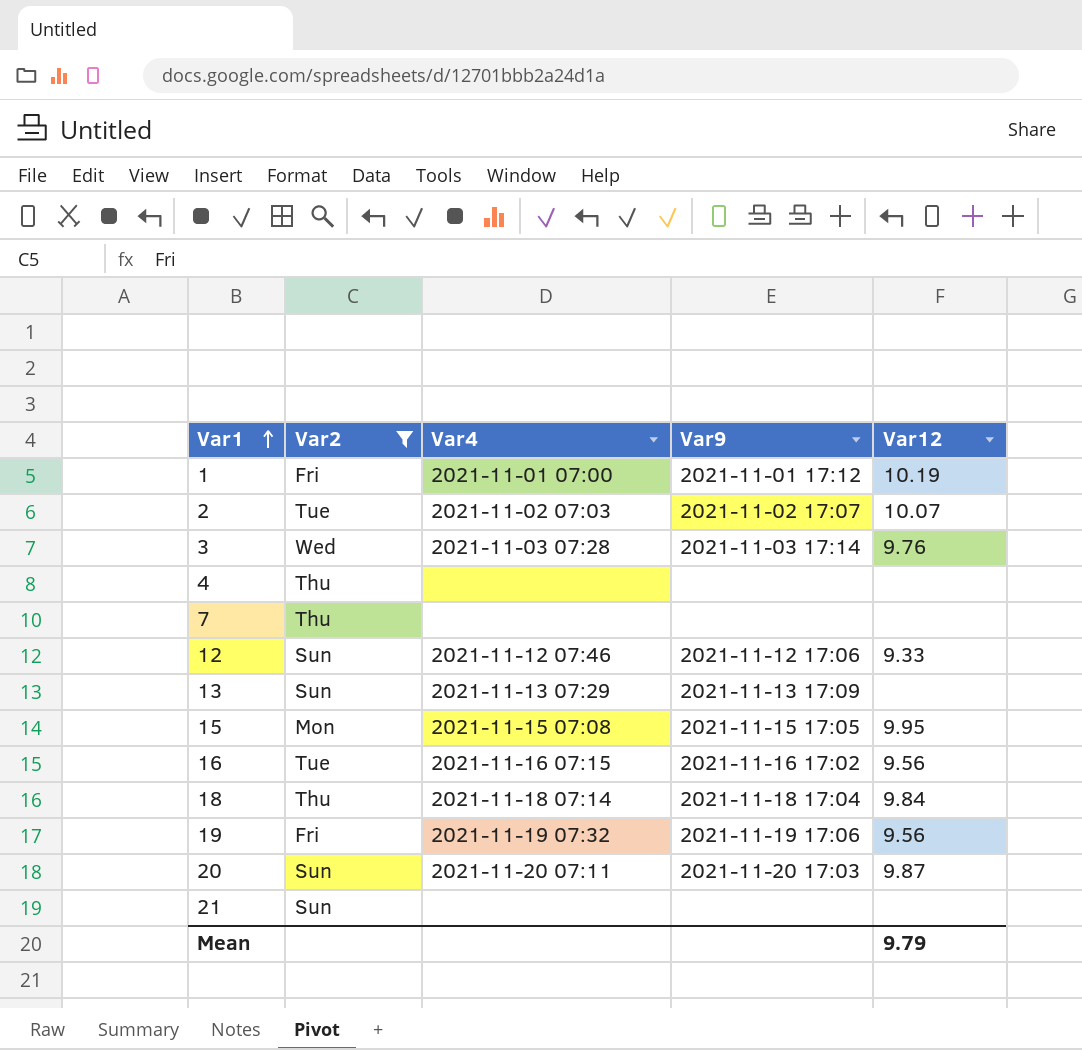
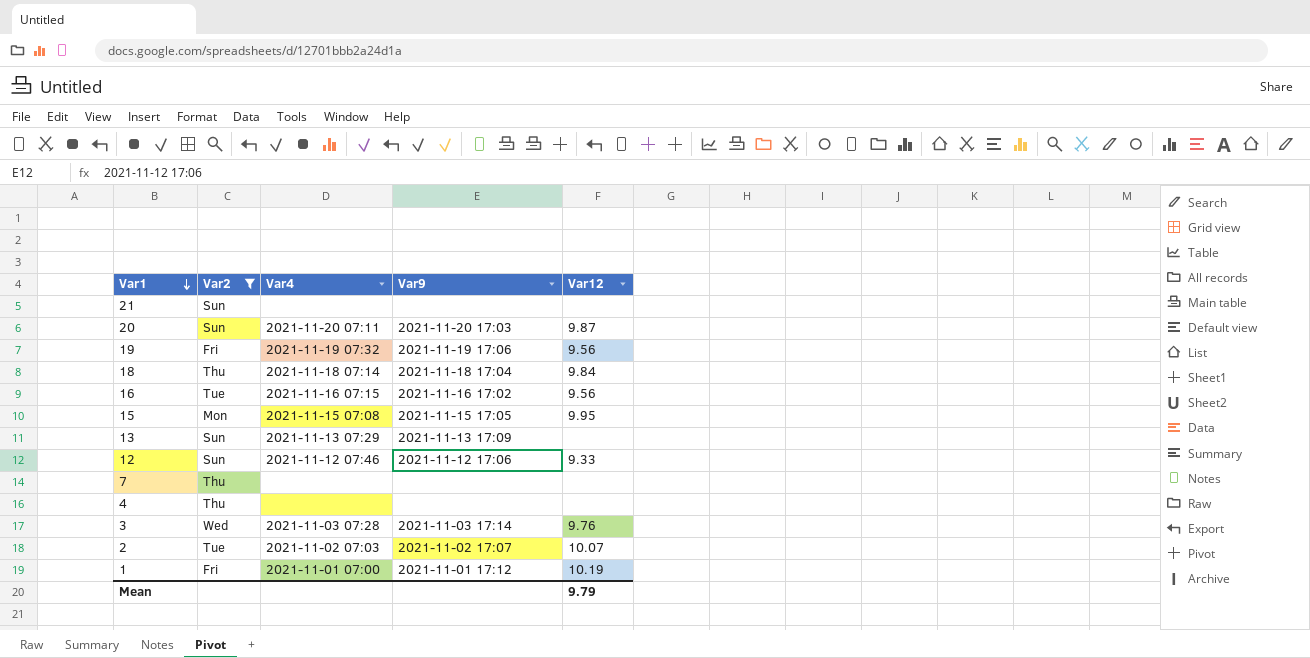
row order: Var1 ascending -> Var1 descending

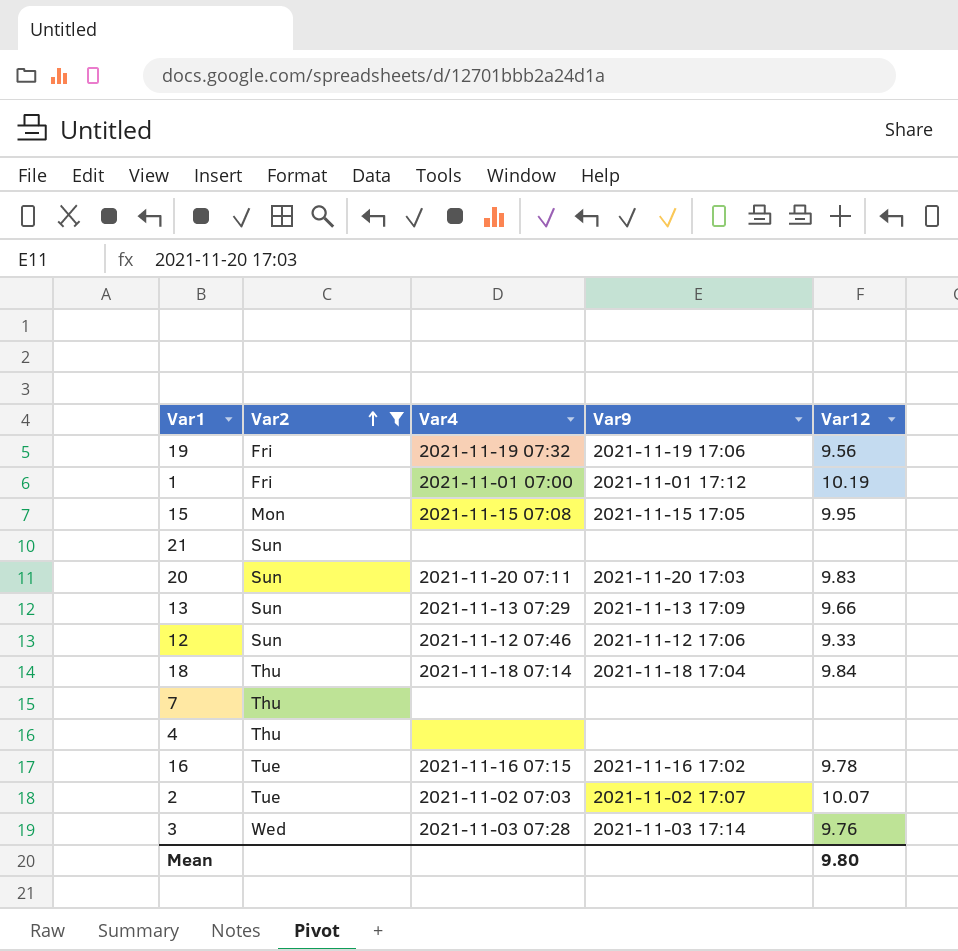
row order: Var1 descending -> Var2 ascending
20 | Var12: 9.87 -> 9.83
13 | Var12: none -> 9.66
16 | Var12: 9.56 -> 9.78
Mean | Var12: 9.79 -> 9.80

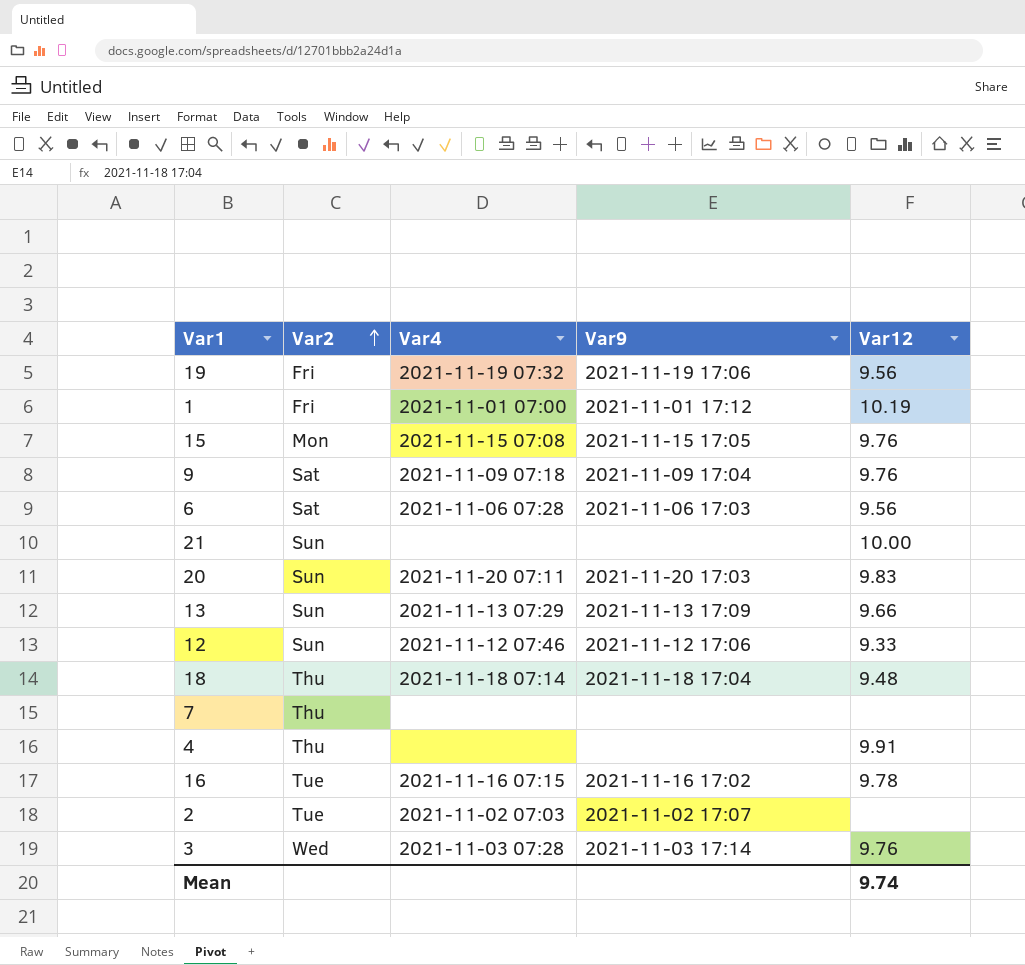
filter: Var2 != Sat -> none
15 | Var12: 9.95 -> 9.76
21 | Var12: none -> 10.00
18 | Var12: 9.84 -> 9.48
4 | Var12: none -> 9.91
2 | Var12: 10.07 -> none
Mean | Var12: 9.80 -> 9.74

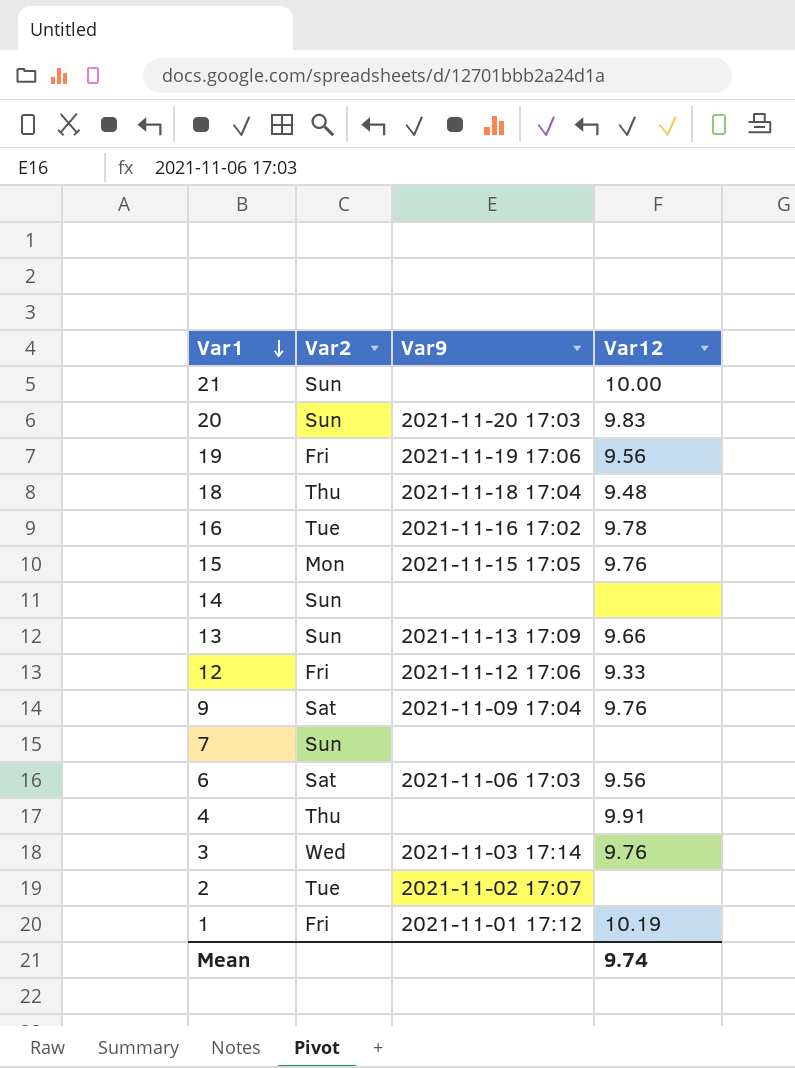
row order: Var2 ascending -> Var1 descending
column Var4 | position: 3 -> none
row 14: none -> Sun | none | none
12 | Var2: Sun -> Fri
7 | Var2: Thu -> Sun

